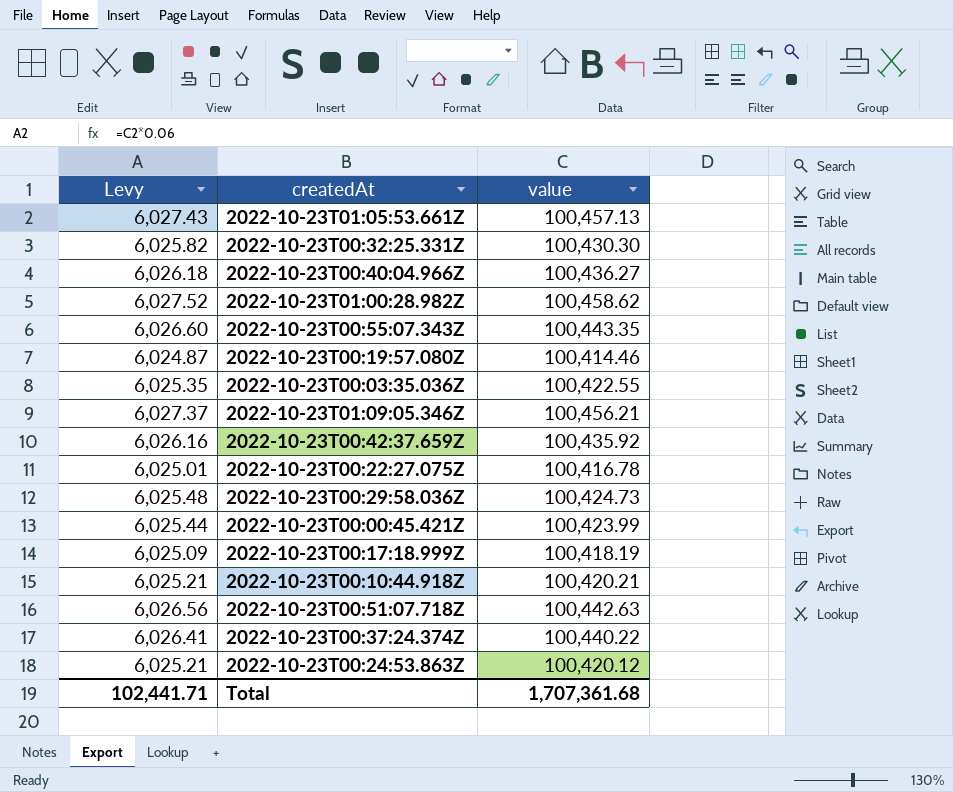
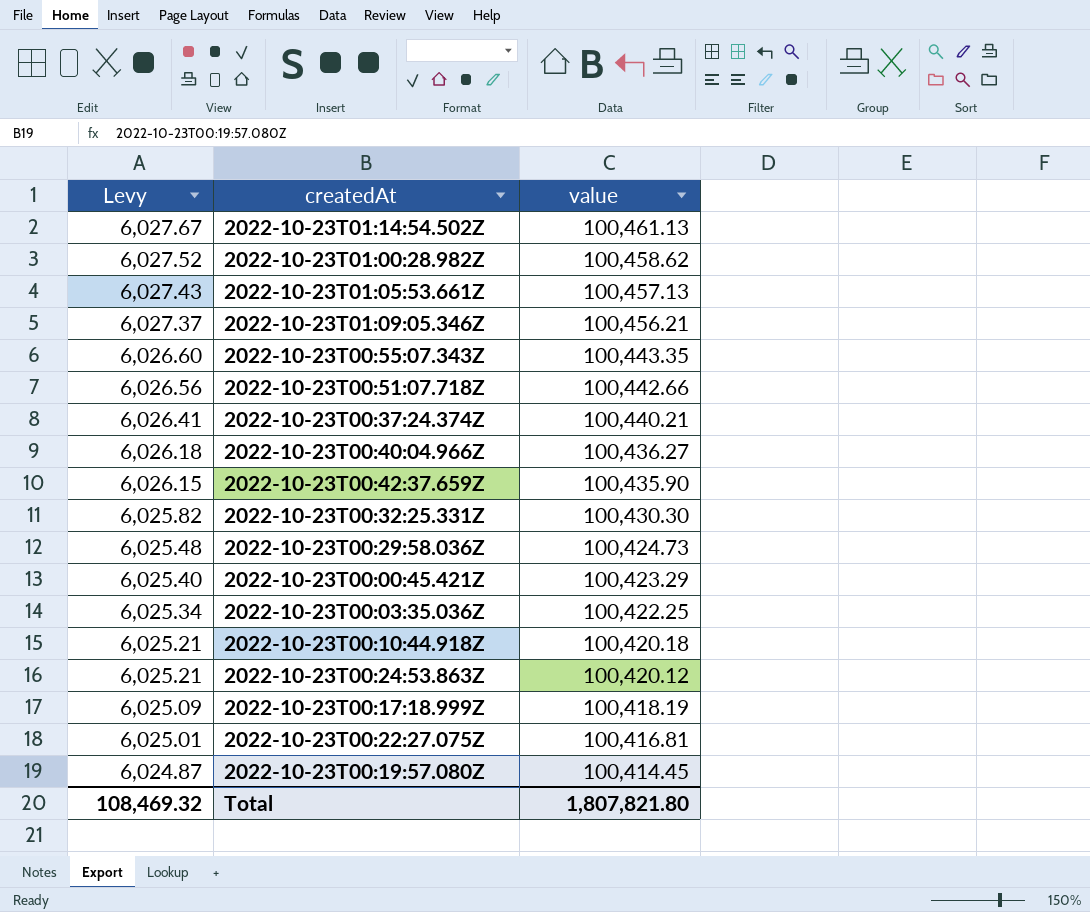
row order: none -> Levy descending
row 2022-10-23T01:14:54.502Z: none -> 6,027.67 | 100,461.13
2022-10-23T00:51:07.718Z | value: 100,442.63 -> 100,442.66
2022-10-23T00:37:24.374Z | value: 100,440.22 -> 100,440.21
2022-10-23T00:42:37.659Z | Levy: 6,026.16 -> 6,026.15
2022-10-23T00:42:37.659Z | value: 100,435.92 -> 100,435.90
2022-10-23T00:00:45.421Z | Levy: 6,025.44 -> 6,025.40
2022-10-23T00:00:45.421Z | value: 100,423.99 -> 100,423.29
2022-10-23T00:03:35.036Z | Levy: 6,025.35 -> 6,025.34
2022-10-23T00:03:35.036Z | value: 100,422.55 -> 100,422.25
2022-10-23T00:10:44.918Z | value: 100,420.21 -> 100,420.18
2022-10-23T00:22:27.075Z | value: 100,416.78 -> 100,416.81
2022-10-23T00:19:57.080Z | value: 100,414.46 -> 100,414.45
Total | Levy: 102,441.71 -> 108,469.32
Total | value: 1,707,361.68 -> 1,807,821.80

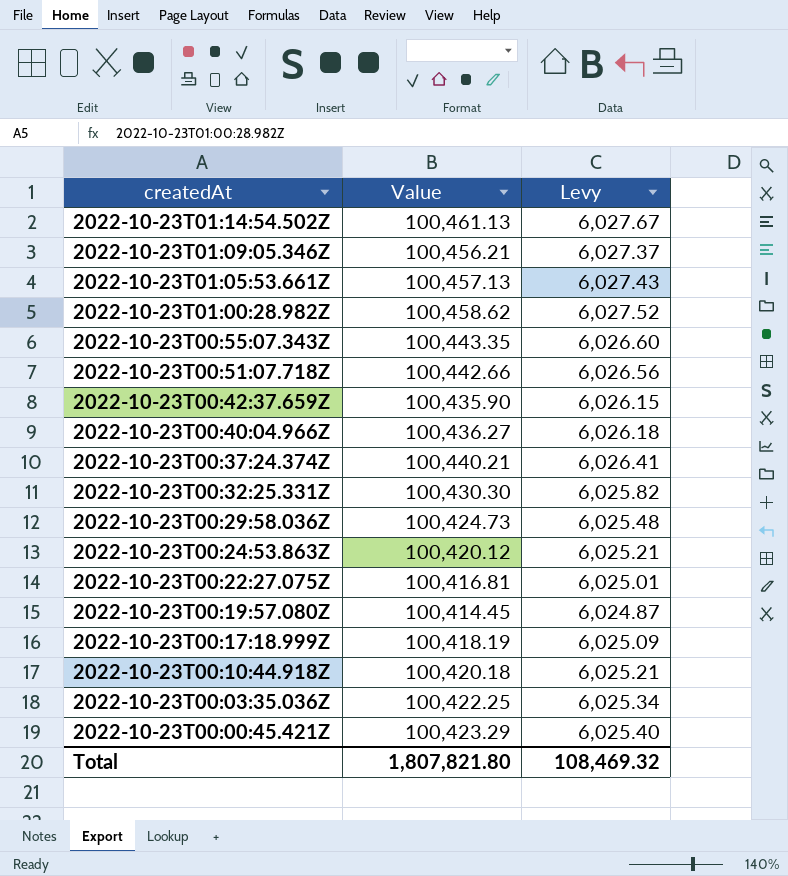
row order: Levy descending -> createdAt descending
column name: value -> Value
column Levy | position: 1 -> 3

